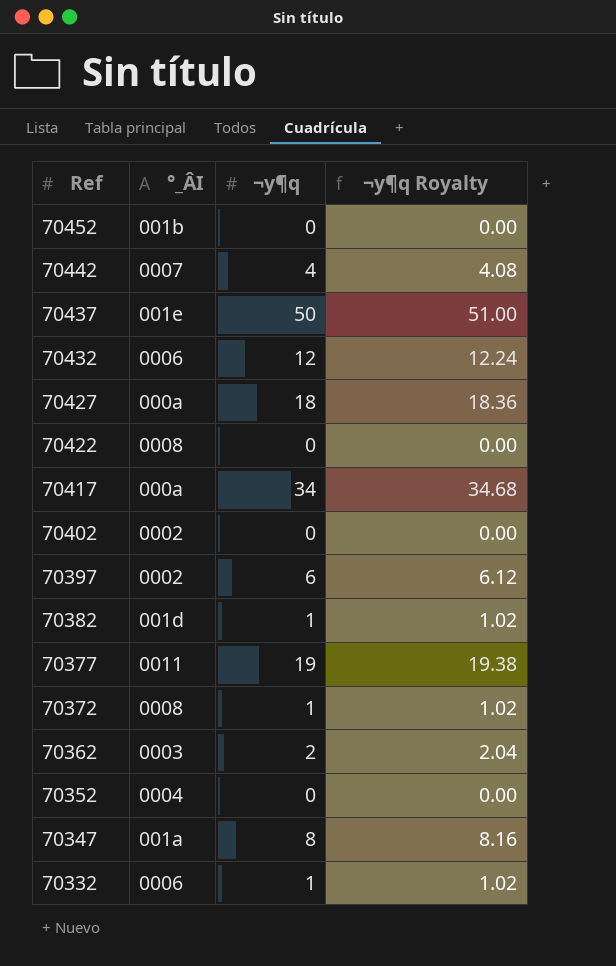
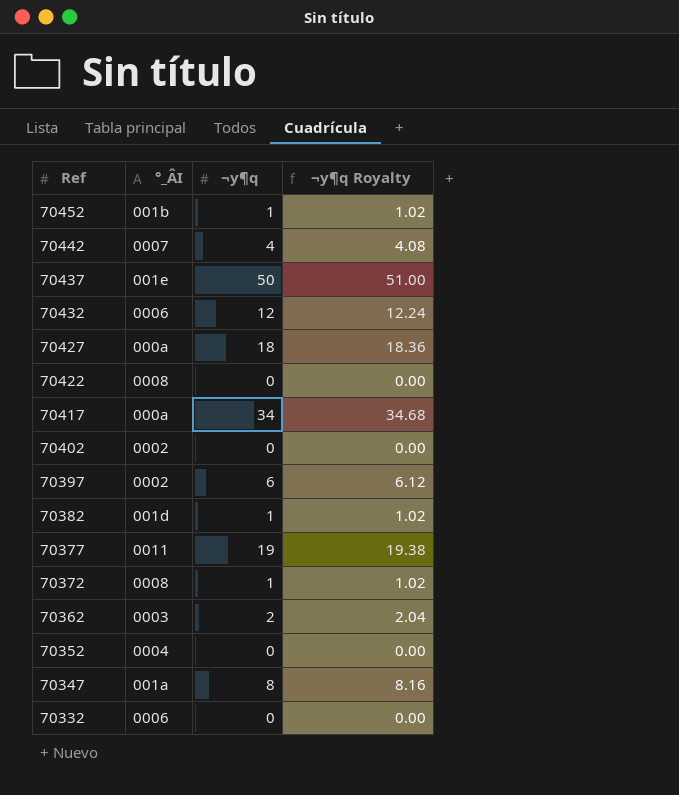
70452 | ¬y¶q: 0 -> 1
70452 | ¬y¶q Royalty: 0.00 -> 1.02
70332 | ¬y¶q: 1 -> 0
70332 | ¬y¶q Royalty: 1.02 -> 0.00

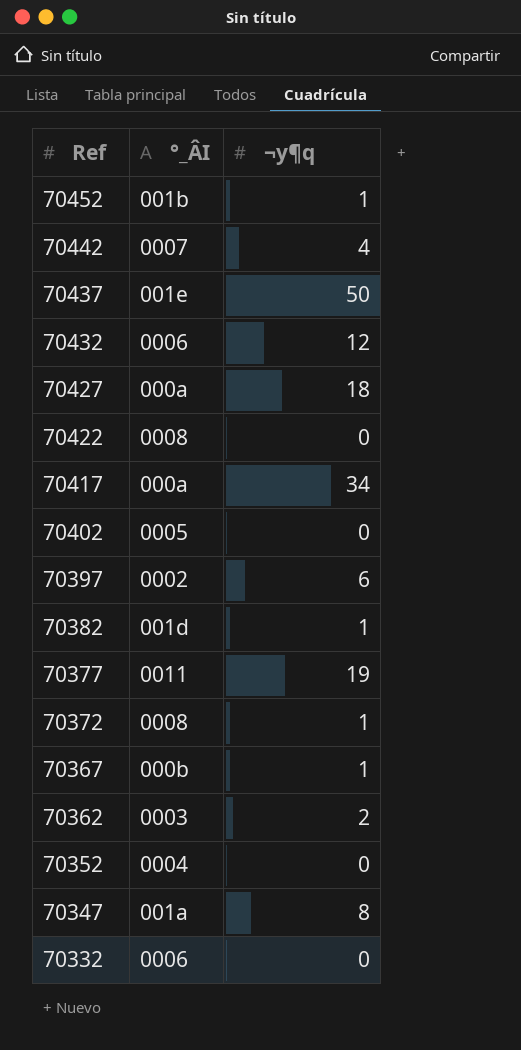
column ¬y¶q Royalty | formula: [¬y¶q] * 1.02 -> none
70402 | °_ÂI: 0002 -> 0005
row 70367: none -> 000b | 1

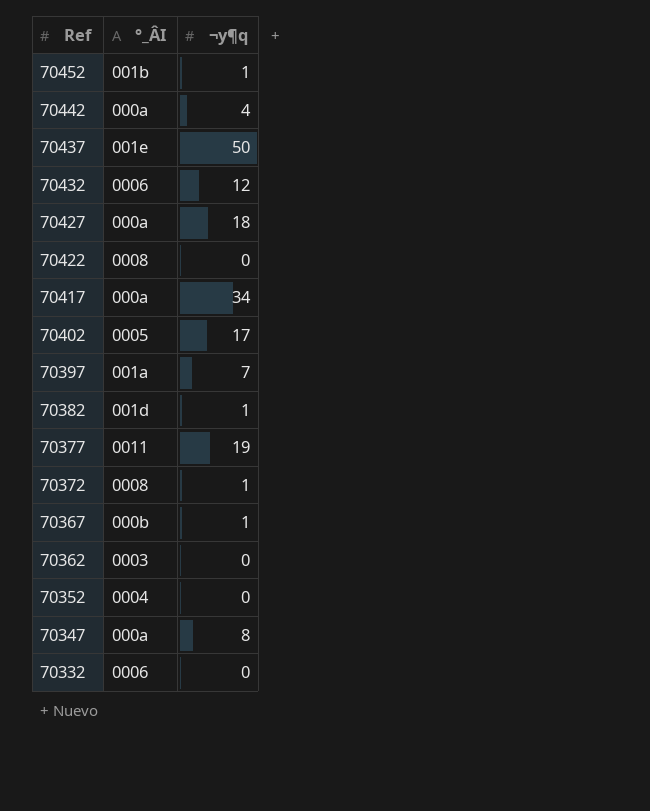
70442 | °_ÂI: 0007 -> 000a
70402 | ¬y¶q: 0 -> 17
70397 | °_ÂI: 0002 -> 001a
70397 | ¬y¶q: 6 -> 7
70362 | ¬y¶q: 2 -> 0
70347 | °_ÂI: 001a -> 000a

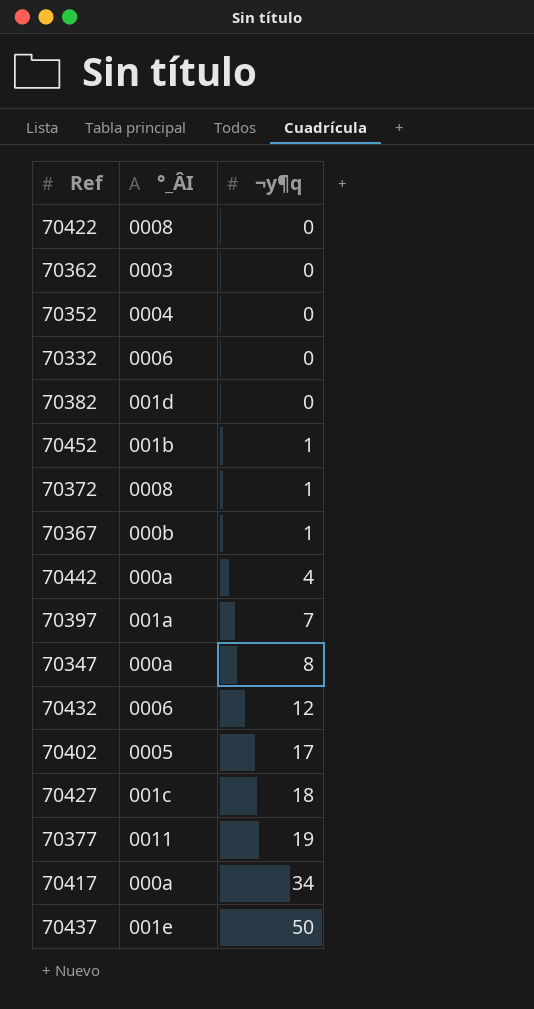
row order: Ref descending -> ¬y¶q ascending
70382 | ¬y¶q: 1 -> 0
70427 | °_ÂI: 000a -> 001c

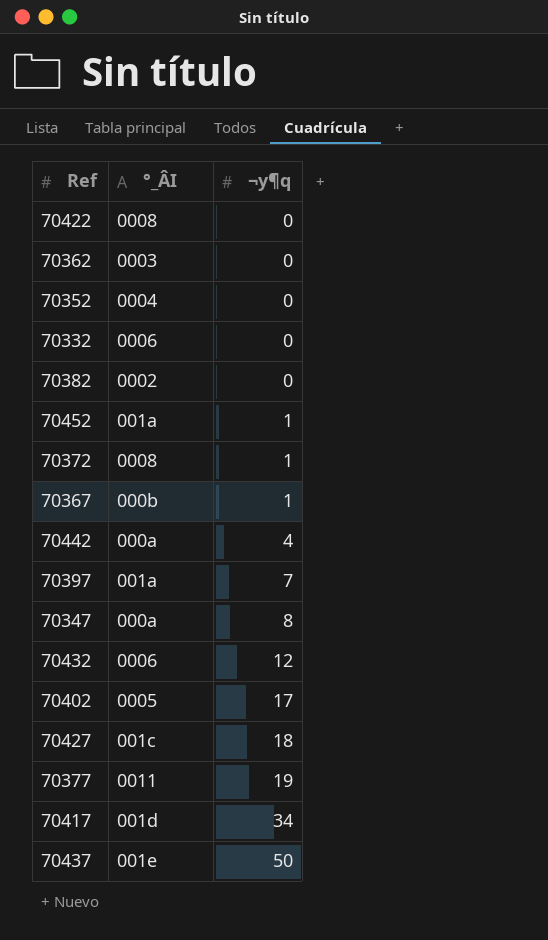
70382 | °_ÂI: 001d -> 0002
70452 | °_ÂI: 001b -> 001a
70417 | °_ÂI: 000a -> 001d

